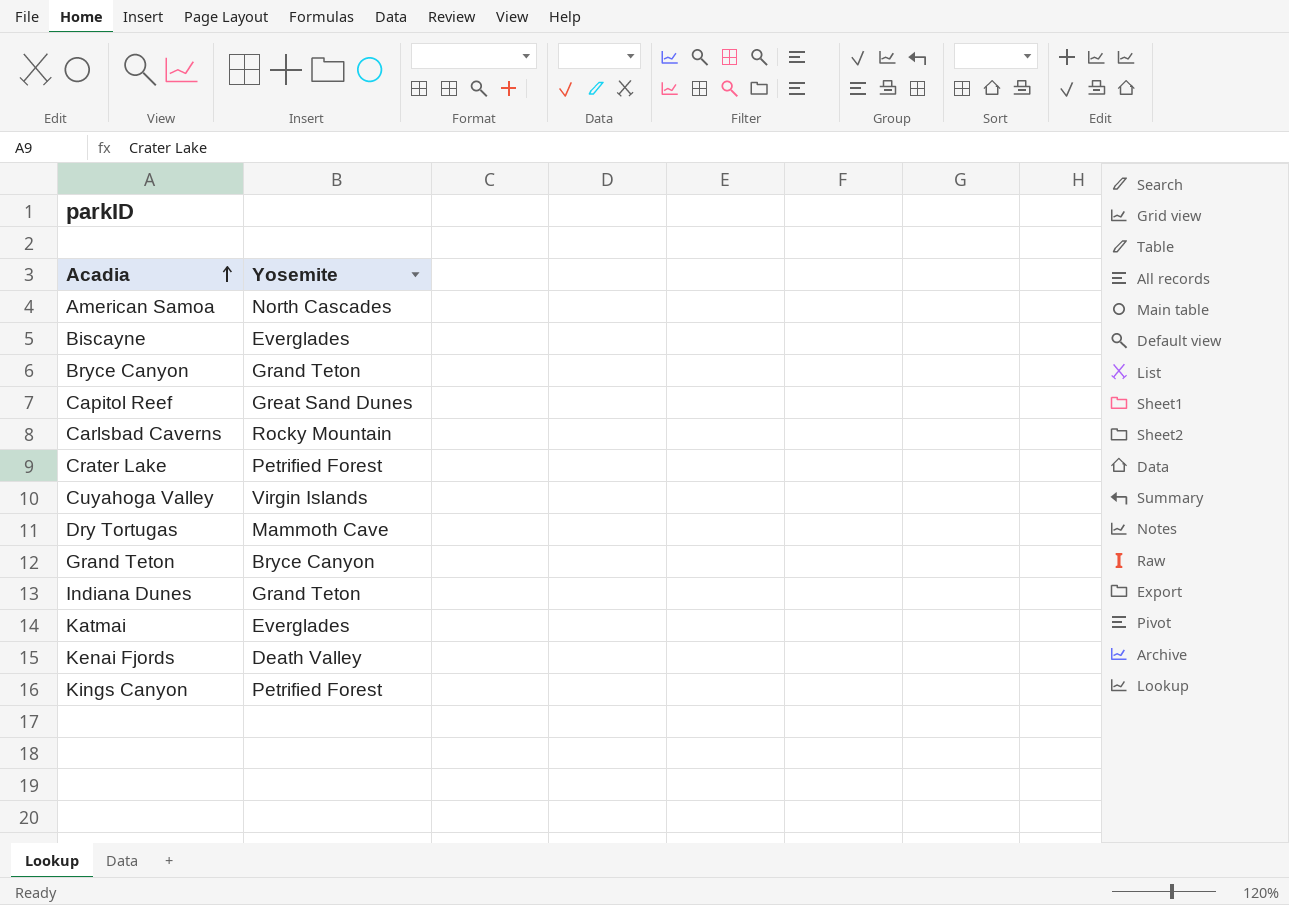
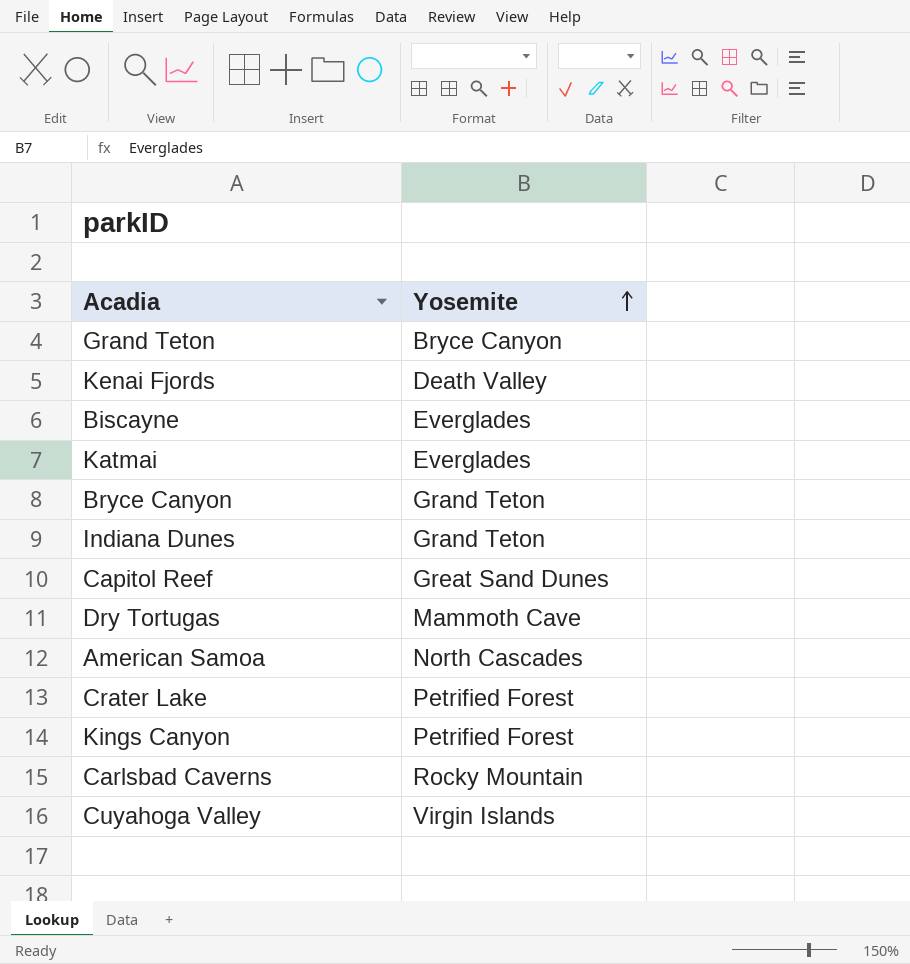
row order: Acadia ascending -> Yosemite ascending

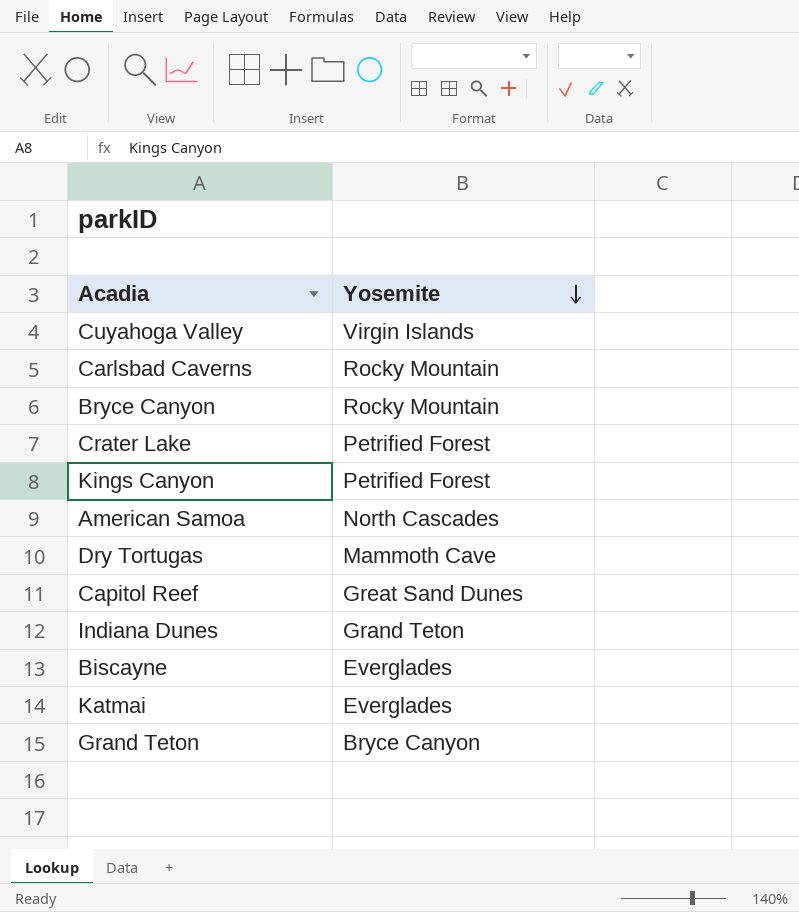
row order: Yosemite ascending -> Yosemite descending
row Kenai Fjords: Death Valley -> none
Bryce Canyon | Yosemite: Grand Teton -> Rocky Mountain

